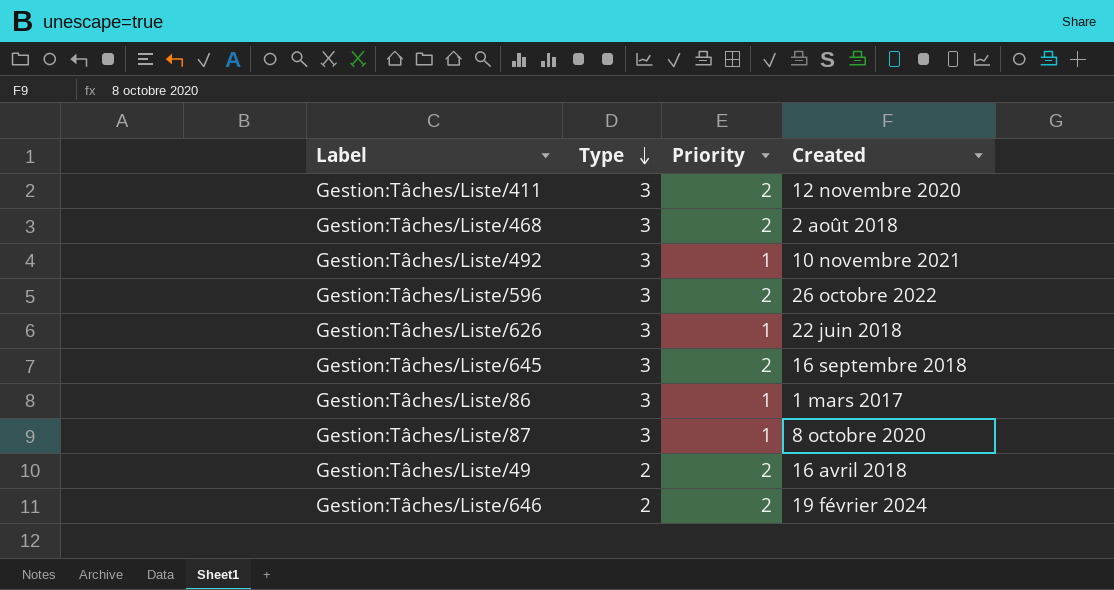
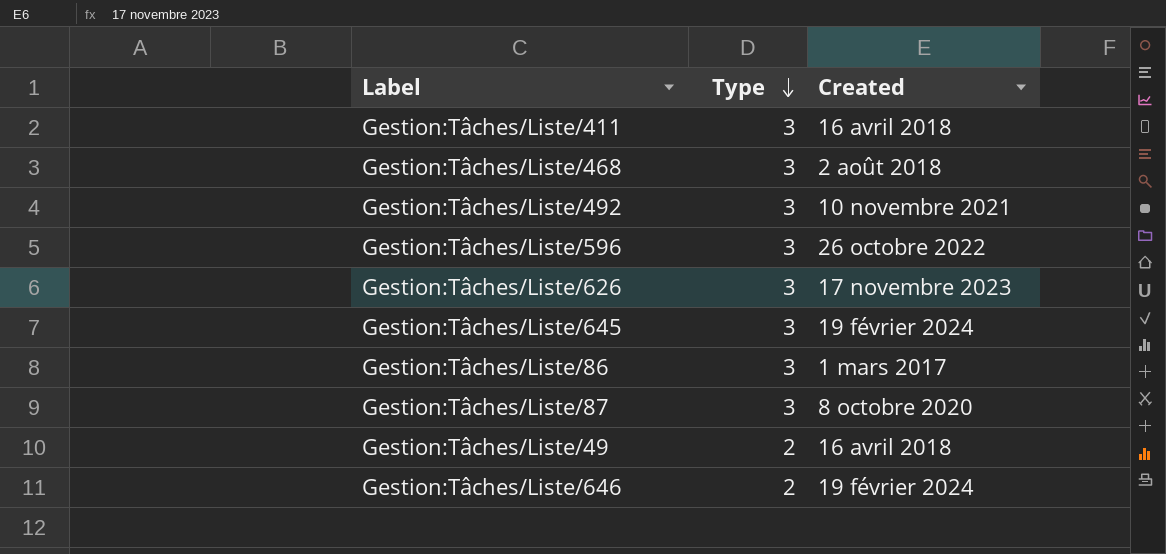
column Priority | position: 3 -> none
Gestion:Tâches/Liste/411 | Created: 12 novembre 2020 -> 16 avril 2018
Gestion:Tâches/Liste/626 | Created: 22 juin 2018 -> 17 novembre 2023
Gestion:Tâches/Liste/645 | Created: 16 septembre 2018 -> 19 février 2024

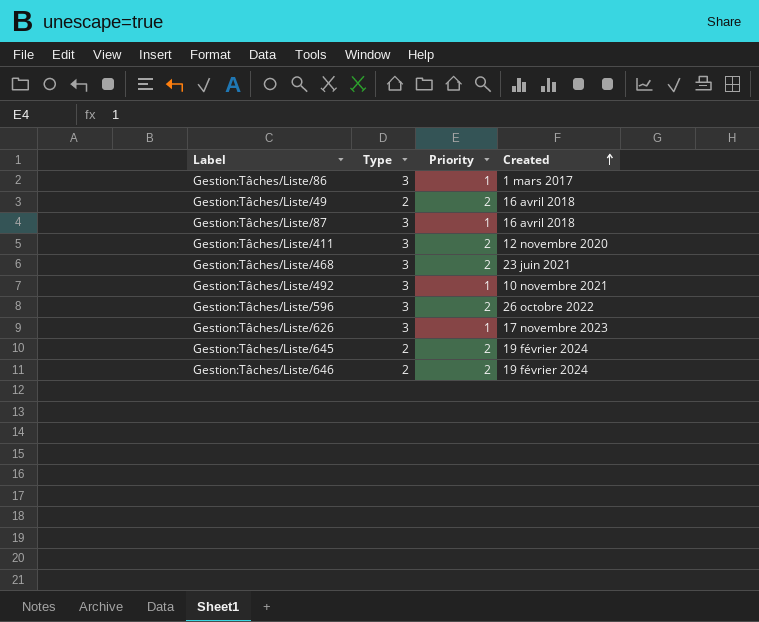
row order: Type descending -> Created ascending
column Priority | position: none -> 3
Gestion:Tâches/Liste/87 | Created: 8 octobre 2020 -> 16 avril 2018
Gestion:Tâches/Liste/411 | Created: 16 avril 2018 -> 12 novembre 2020
Gestion:Tâches/Liste/468 | Created: 2 août 2018 -> 23 juin 2021
Gestion:Tâches/Liste/645 | Type: 3 -> 2

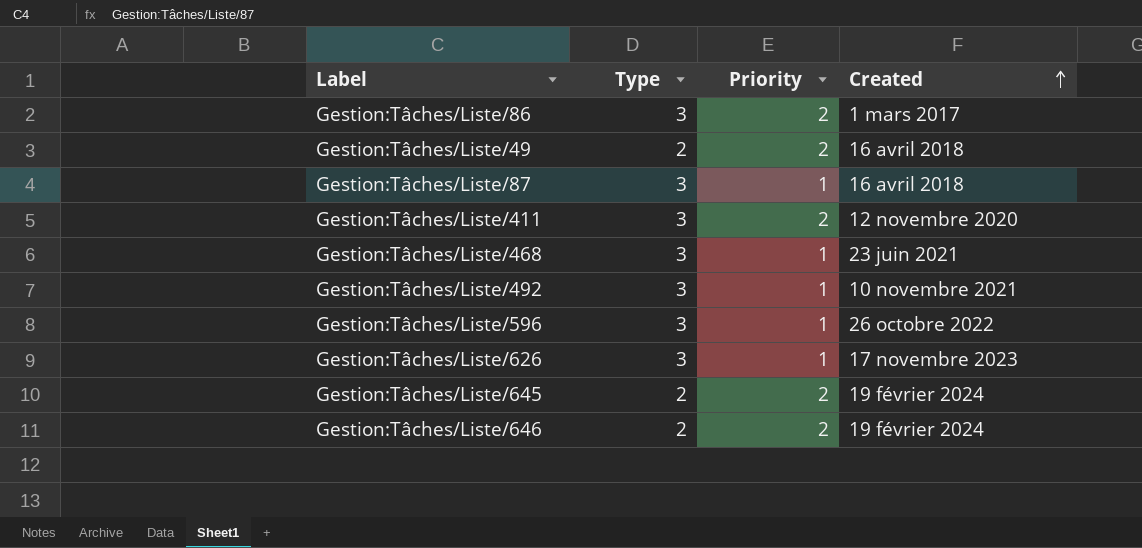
Gestion:Tâches/Liste/86 | Priority: 1 -> 2
Gestion:Tâches/Liste/468 | Priority: 2 -> 1
Gestion:Tâches/Liste/596 | Priority: 2 -> 1

